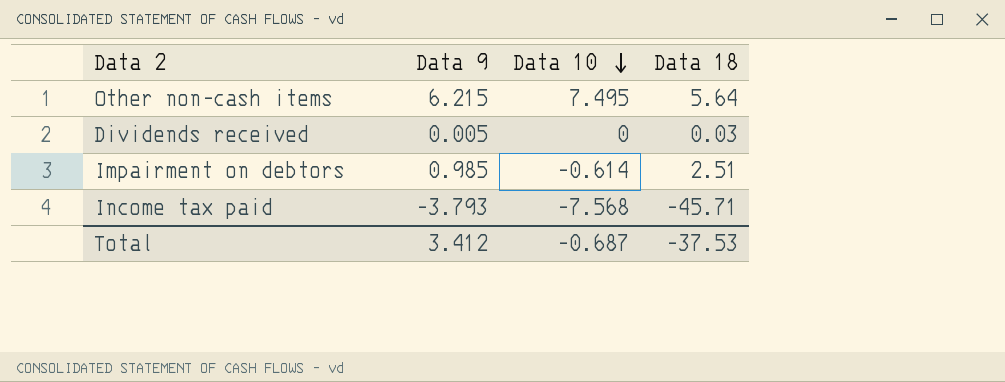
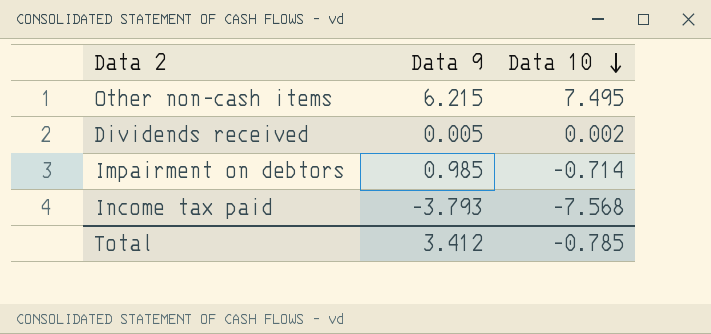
column Data 18 | position: 4 -> none
Dividends received | Data 10: 0 -> 0.002
Impairment on debtors | Data 10: -0.614 -> -0.714
Total | Data 10: -0.687 -> -0.785

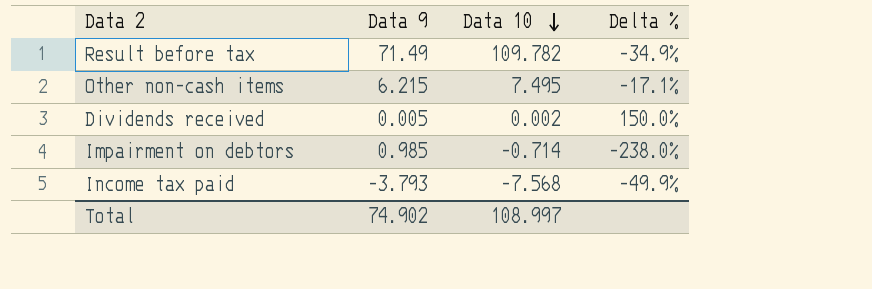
column Delta % | formula: none -> ([Data 9] - [Data 10]) / [Data 10]
row Result before tax: none -> 71.49 | 109.782 | -34.9%
Total | Data 9: 3.412 -> 74.902
Total | Data 10: -0.785 -> 108.997

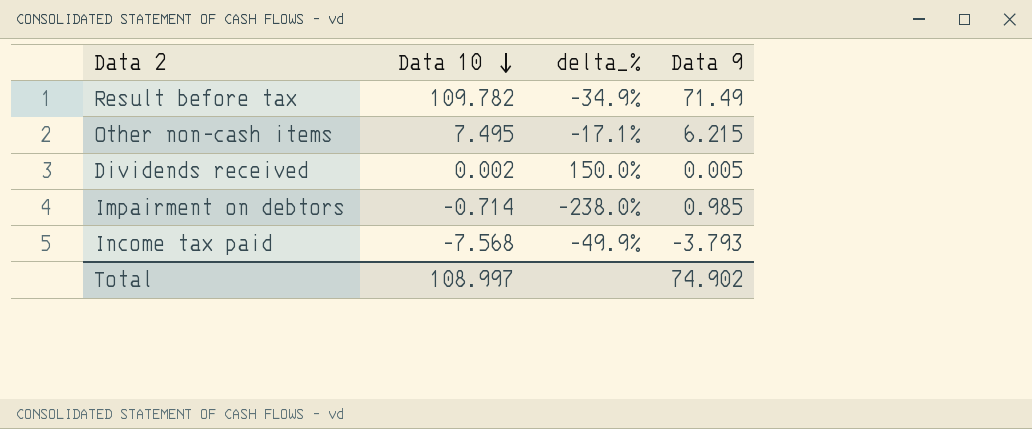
column name: Delta % -> delta_%
column Data 9 | position: 2 -> 4

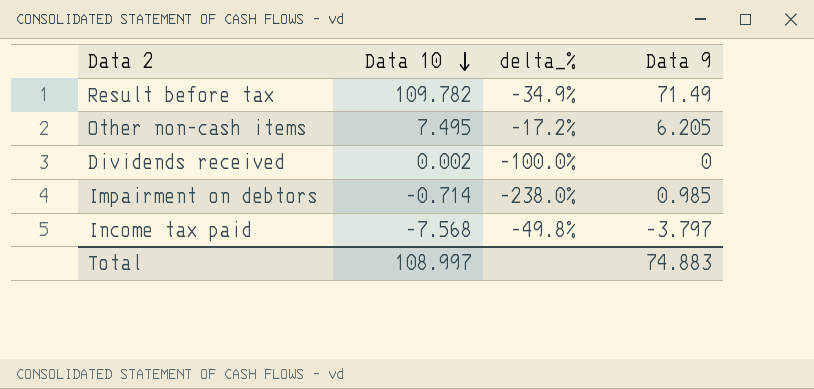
Other non-cash items | delta_%: -17.1% -> -17.2%
Other non-cash items | Data 9: 6.215 -> 6.205
Dividends received | delta_%: 150.0% -> -100.0%
Dividends received | Data 9: 0.005 -> 0
Income tax paid | delta_%: -49.9% -> -49.8%
Income tax paid | Data 9: -3.793 -> -3.797
Total | Data 9: 74.902 -> 74.883

